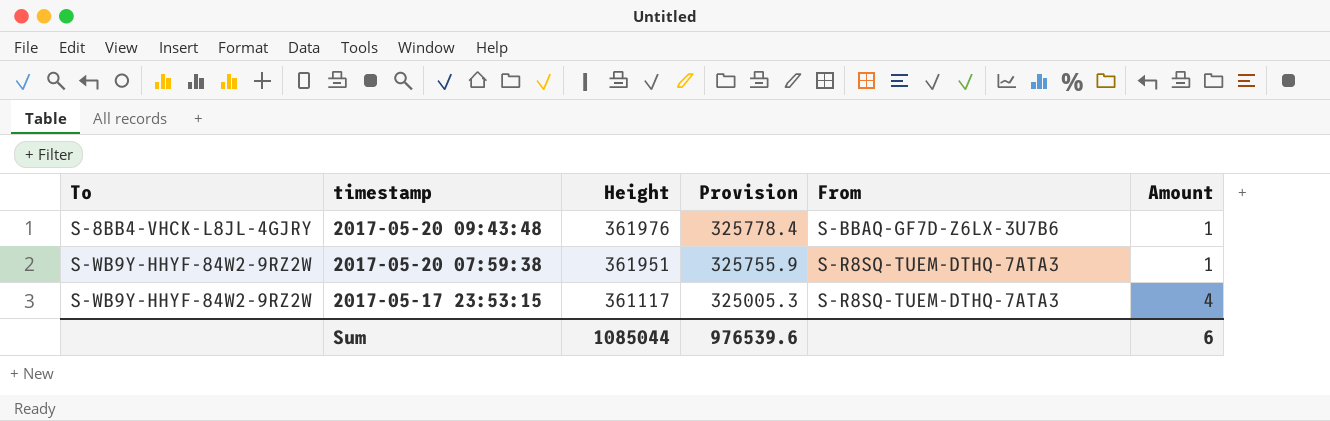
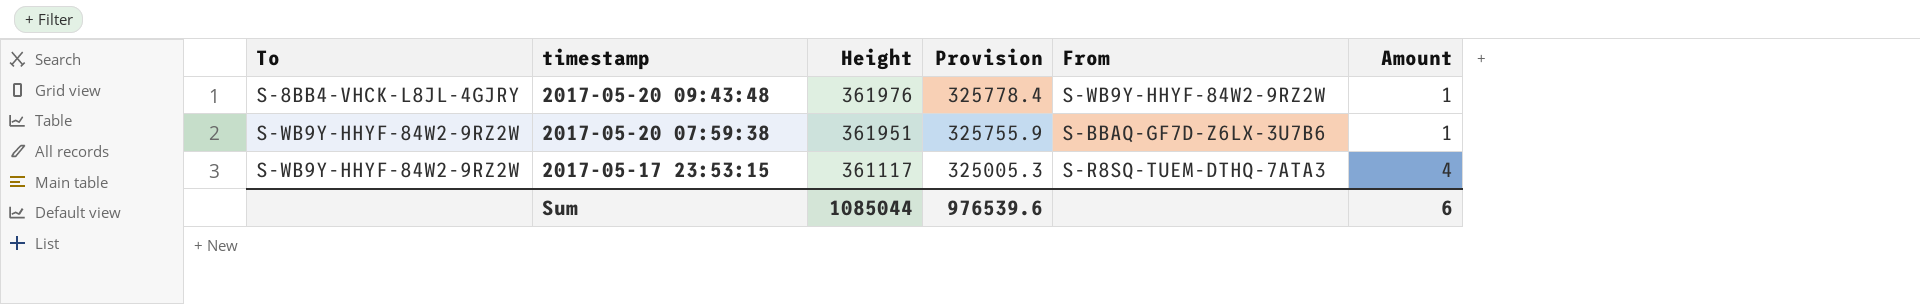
2017-05-20 09:43:48 | From: S-BBAQ-GF7D-Z6LX-3U7B6 -> S-WB9Y-HHYF-84W2-9RZ2W
2017-05-20 07:59:38 | From: S-R8SQ-TUEM-DTHQ-7ATA3 -> S-BBAQ-GF7D-Z6LX-3U7B6

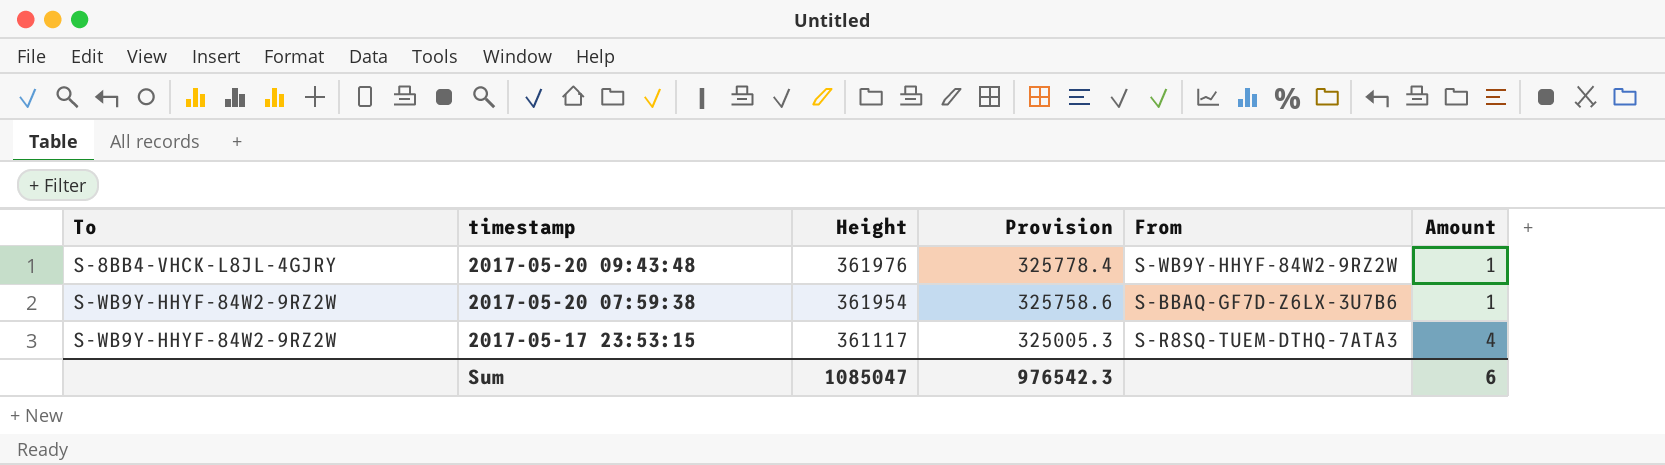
2017-05-20 07:59:38 | Height: 361951 -> 361954
2017-05-20 07:59:38 | Provision: 325755.9 -> 325758.6
Sum | Height: 1085044 -> 1085047
Sum | Provision: 976539.6 -> 976542.3

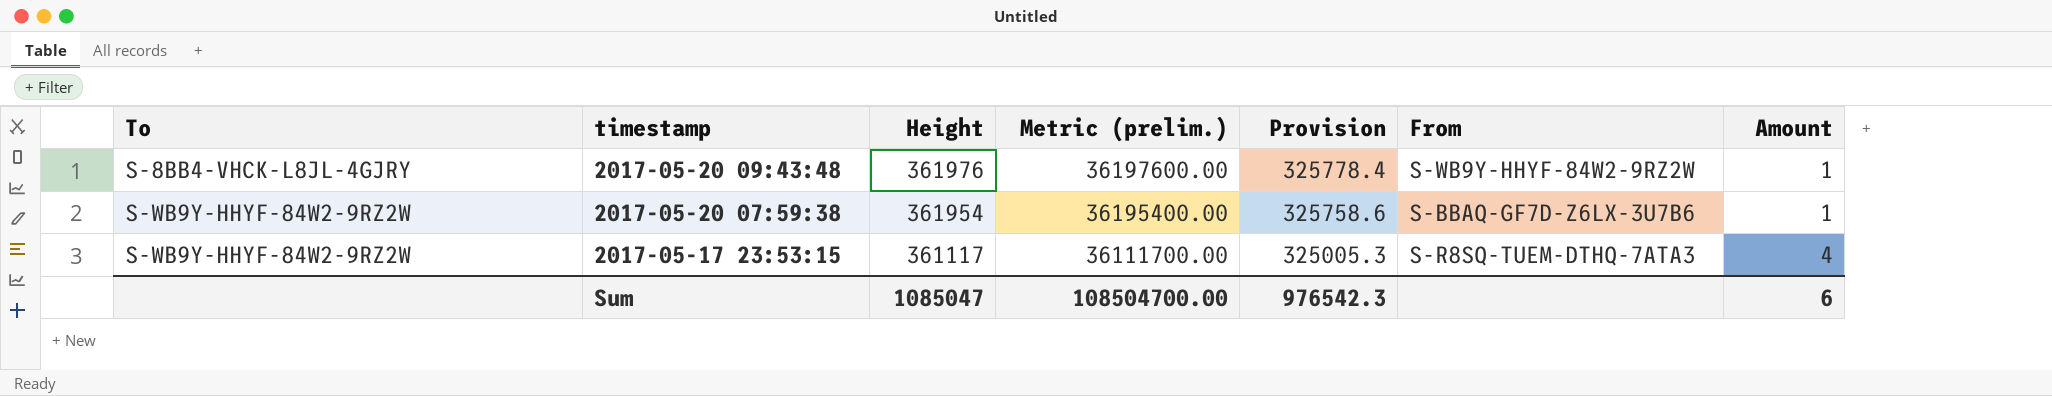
column Metric (prelim.) | formula: none -> [Height] * 100

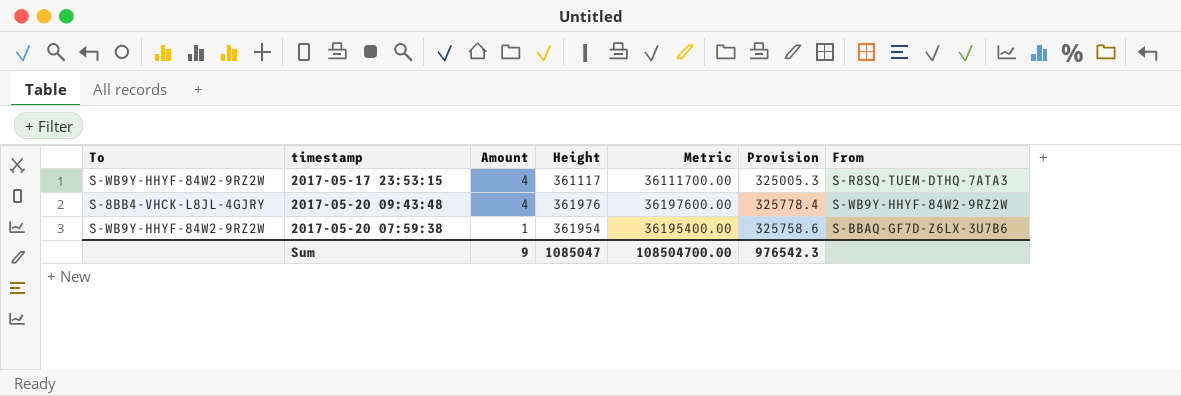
row order: To ascending -> Amount descending
column Amount | position: 7 -> 3
column name: Metric (prelim.) -> Metric
2017-05-20 09:43:48 | Amount: 1 -> 4
Sum | Amount: 6 -> 9

